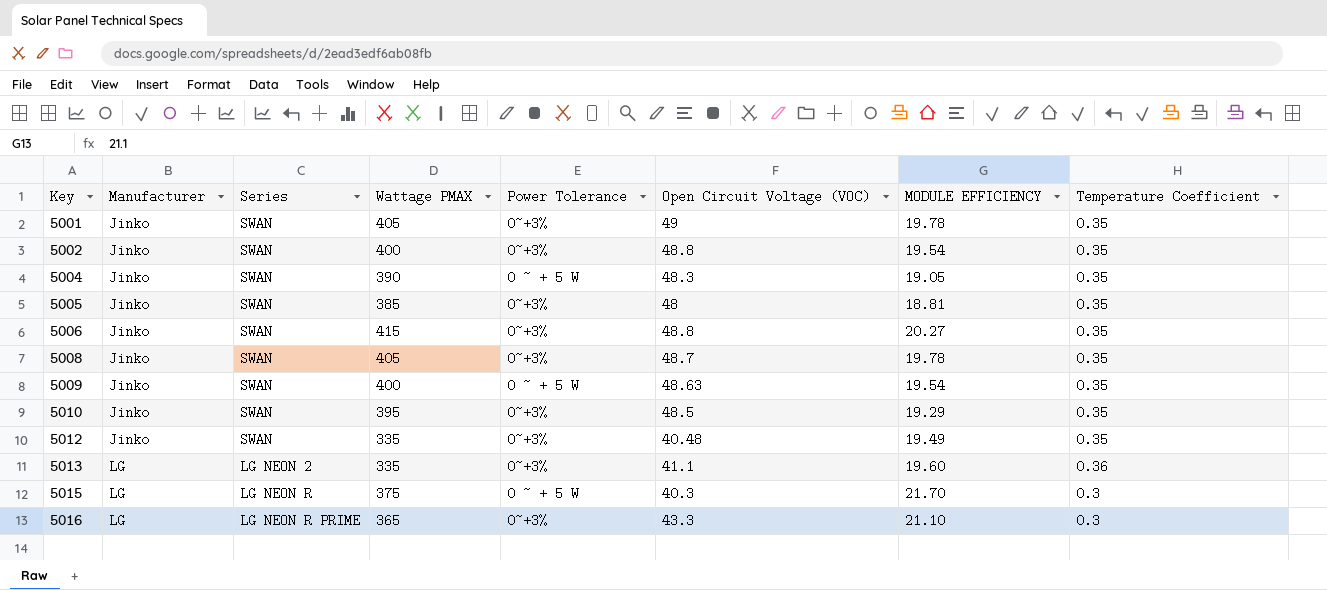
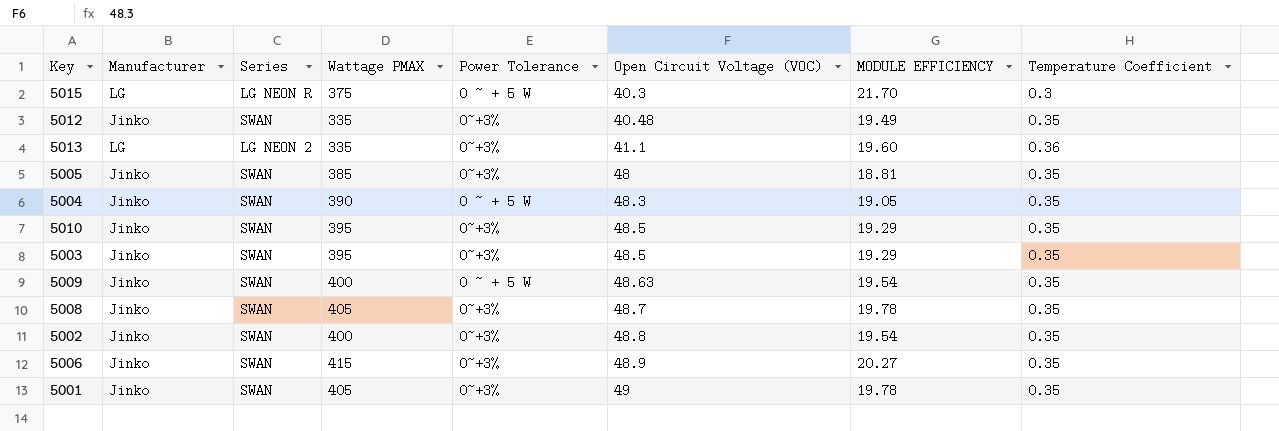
row order: Key ascending -> Open Circuit Voltage (VOC) ascending
row 5016: LG | LG NEON R PRIME | 365 | 0˜+3% | 43.3 | 21.10 | 0.3 -> none
row 5003: none -> Jinko | SWAN | 395 | 0˜+3% | 48.5 | 19.29 | 0.35
5006 | Open Circuit Voltage (VOC): 48.8 -> 48.9

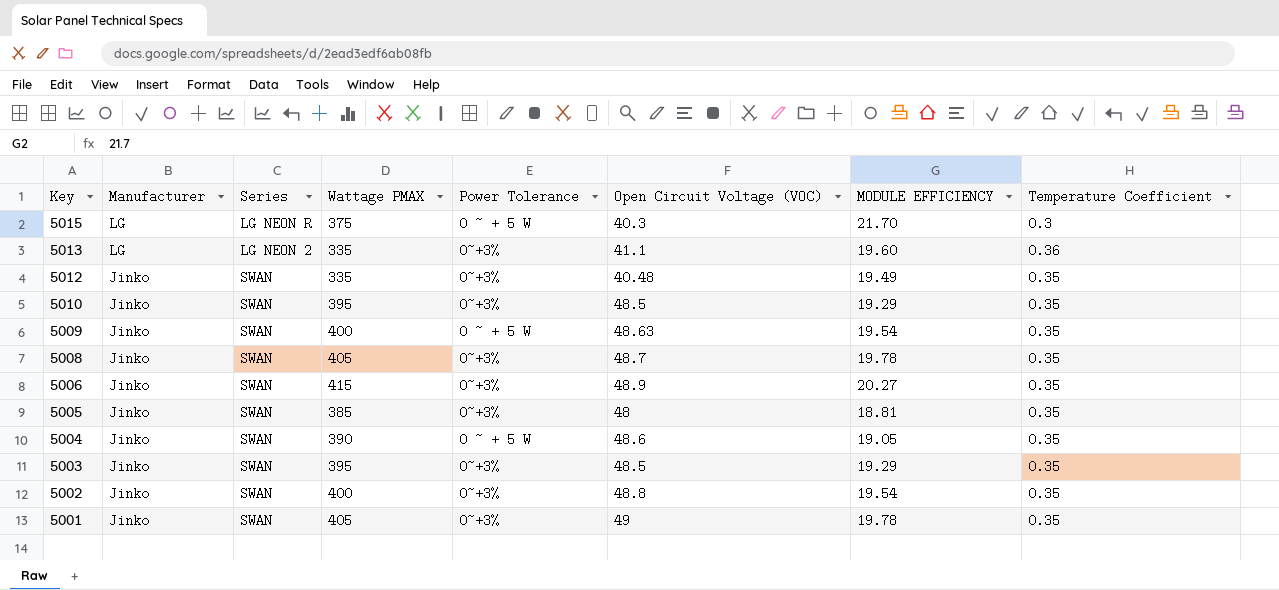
row order: Open Circuit Voltage (VOC) ascending -> Key descending
5004 | Open Circuit Voltage (VOC): 48.3 -> 48.6

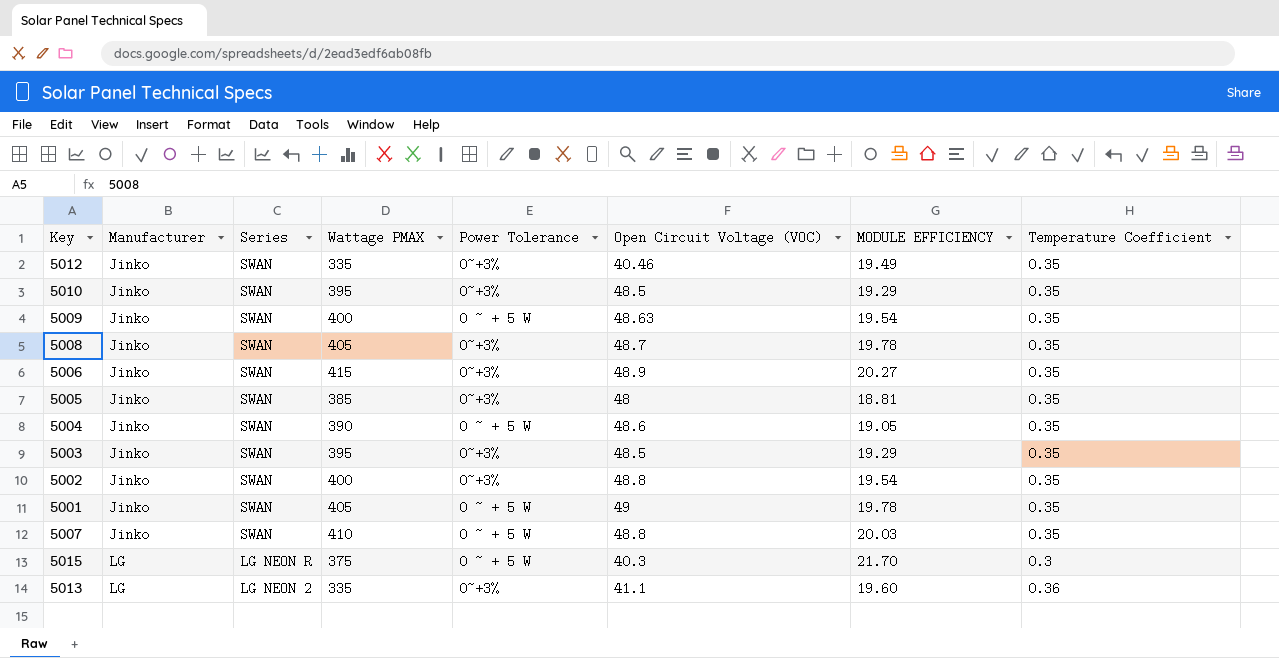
row order: Key descending -> Manufacturer ascending
5012 | Open Circuit Voltage (VOC): 40.48 -> 40.46
5001 | Power Tolerance: 0˜+3% -> 0 ~ + 5 W
row 5007: none -> Jinko | SWAN | 410 | 0 ~ + 5 W | 48.8 | 20.03 | 0.35

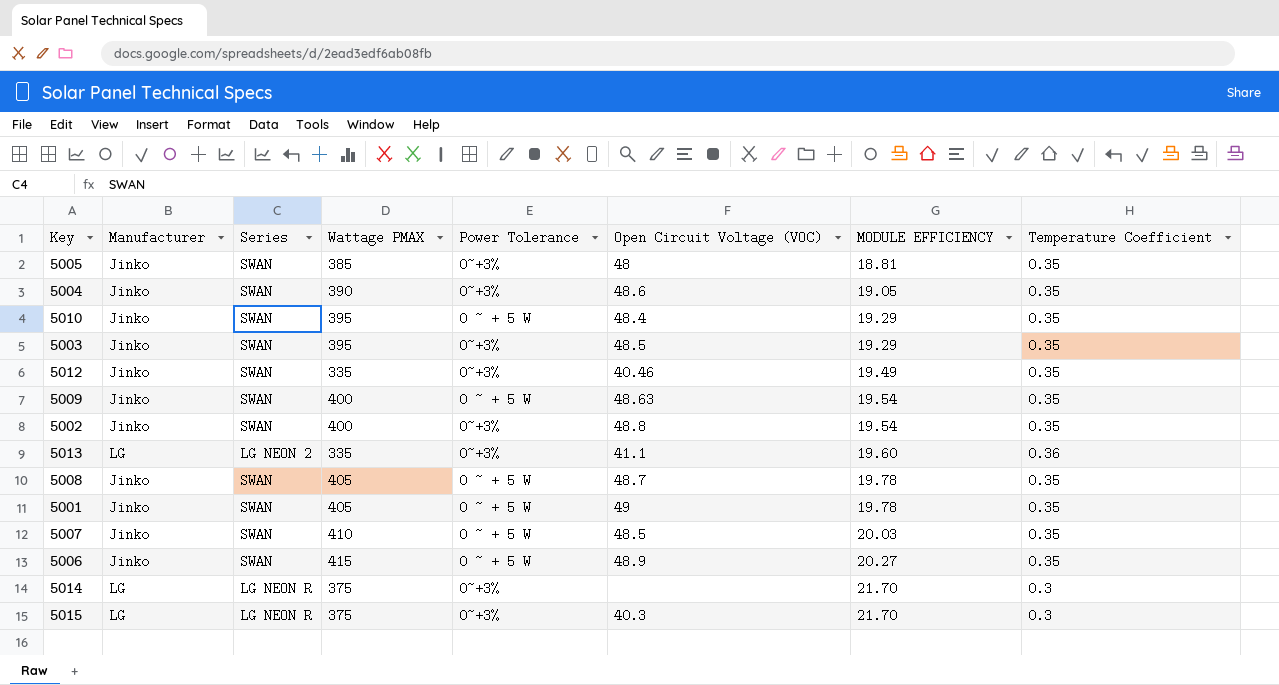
row order: Manufacturer ascending -> MODULE EFFICIENCY ascending
5004 | Power Tolerance: 0 ~ + 5 W -> 0˜+3%
5010 | Power Tolerance: 0˜+3% -> 0 ~ + 5 W
5010 | Open Circuit Voltage (VOC): 48.5 -> 48.4
5008 | Power Tolerance: 0˜+3% -> 0 ~ + 5 W
5007 | Open Circuit Voltage (VOC): 48.8 -> 48.5
5006 | Power Tolerance: 0˜+3% -> 0 ~ + 5 W
row 5014: none -> LG | LG NEON R | 375 | 0˜+3% | none | 21.70 | 0.3
5015 | Power Tolerance: 0 ~ + 5 W -> 0˜+3%

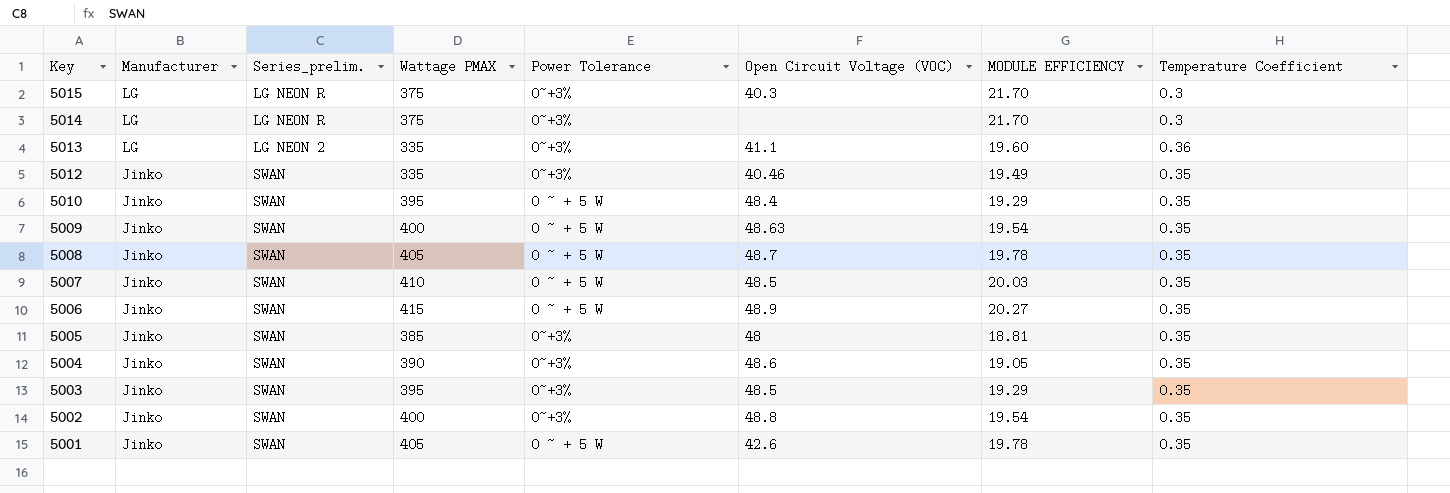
row order: MODULE EFFICIENCY ascending -> Key descending
column name: Series -> Series_prelim.
5001 | Open Circuit Voltage (VOC): 49 -> 42.6

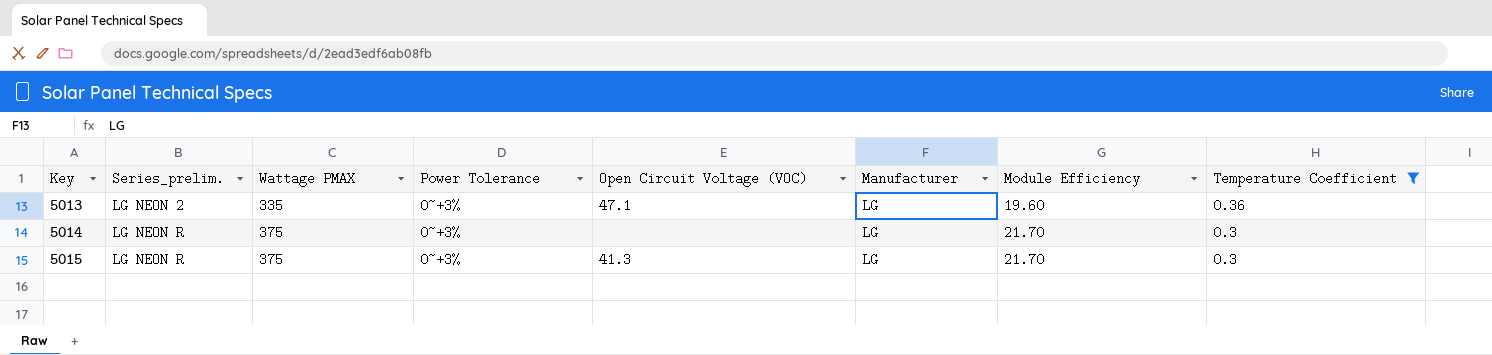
filter: none -> Temperature Coefficient != 0.35
row order: Key descending -> Key ascending
column Manufacturer | position: 2 -> 6
column name: MODULE EFFICIENCY -> Module Efficiency
5013 | Open Circuit Voltage (VOC): 41.1 -> 47.1
5015 | Open Circuit Voltage (VOC): 40.3 -> 41.3

